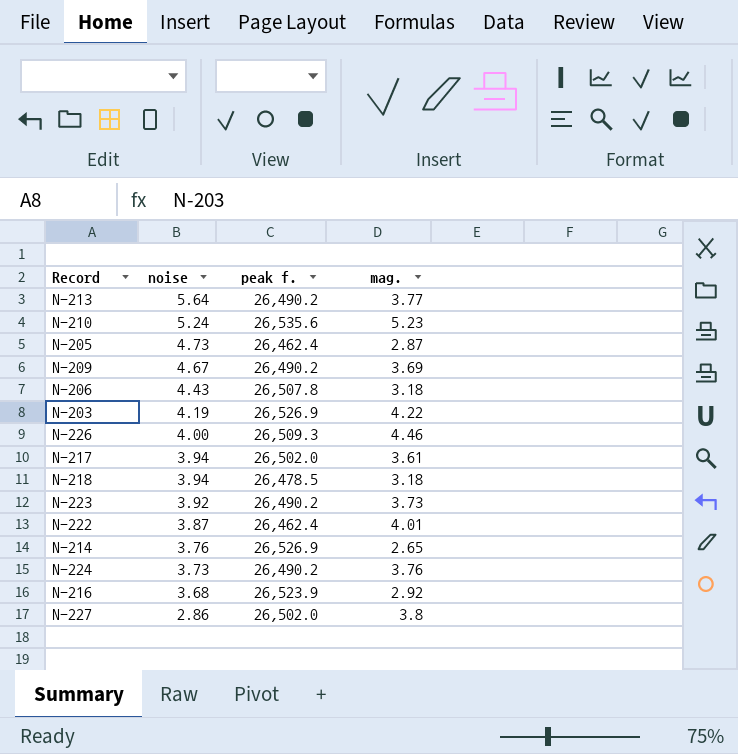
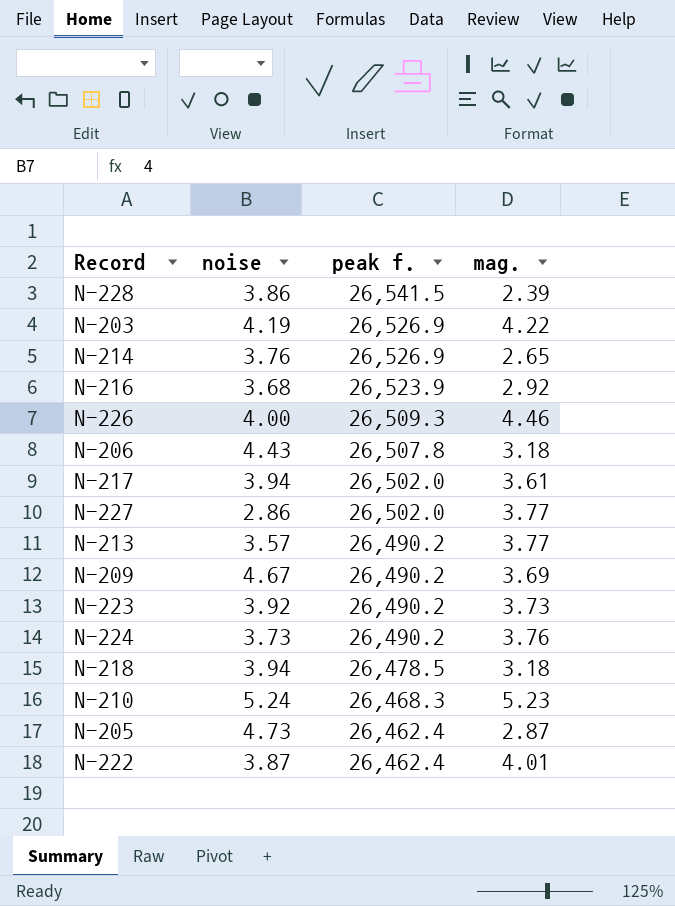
row order: noise descending -> peak f. descending
row N-228: none -> 3.86 | 26,541.5 | 2.39
N-227 | mag.: 3.8 -> 3.77
N-213 | noise: 5.64 -> 3.57
N-210 | peak f.: 26,535.6 -> 26,468.3

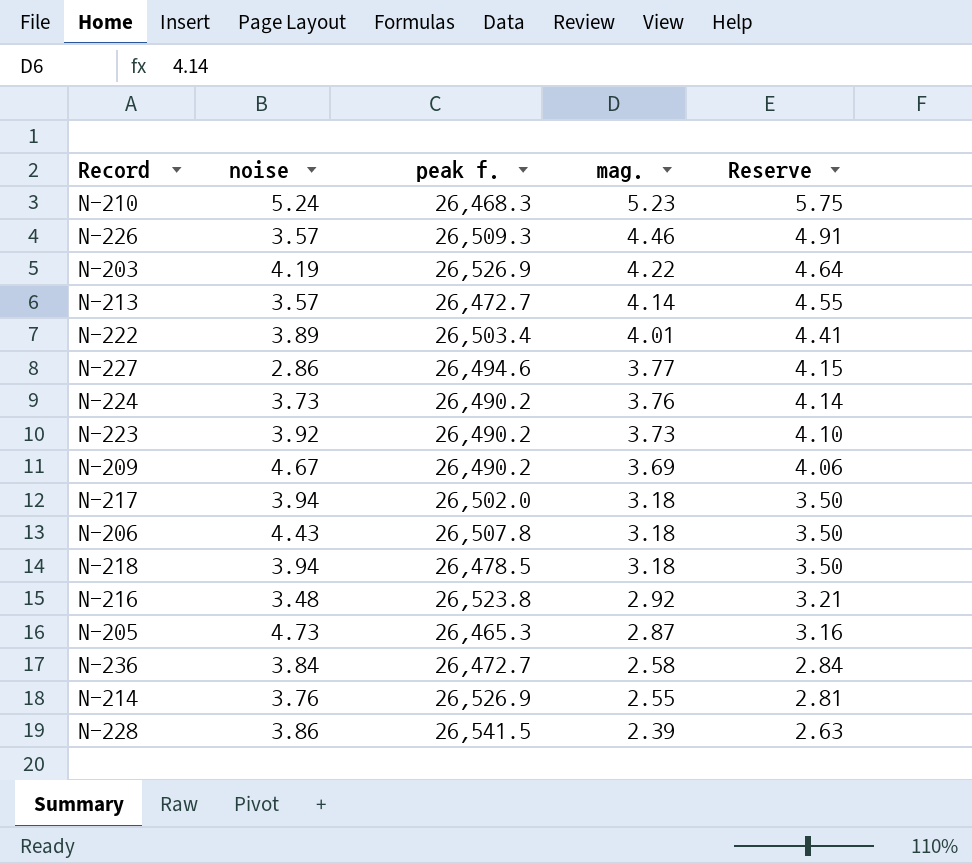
row order: peak f. descending -> mag. descending
column Reserve | formula: none -> [mag.] * 1.1
N-226 | noise: 4.00 -> 3.57
N-213 | peak f.: 26,490.2 -> 26,472.7
N-213 | mag.: 3.77 -> 4.14
N-222 | noise: 3.87 -> 3.89
N-222 | peak f.: 26,462.4 -> 26,503.4
N-227 | peak f.: 26,502.0 -> 26,494.6
N-217 | mag.: 3.61 -> 3.18
N-216 | noise: 3.68 -> 3.48
N-216 | peak f.: 26,523.9 -> 26,523.8
N-205 | peak f.: 26,462.4 -> 26,465.3
row N-236: none -> 3.84 | 26,472.7 | 2.58 | 2.84
N-214 | mag.: 2.65 -> 2.55

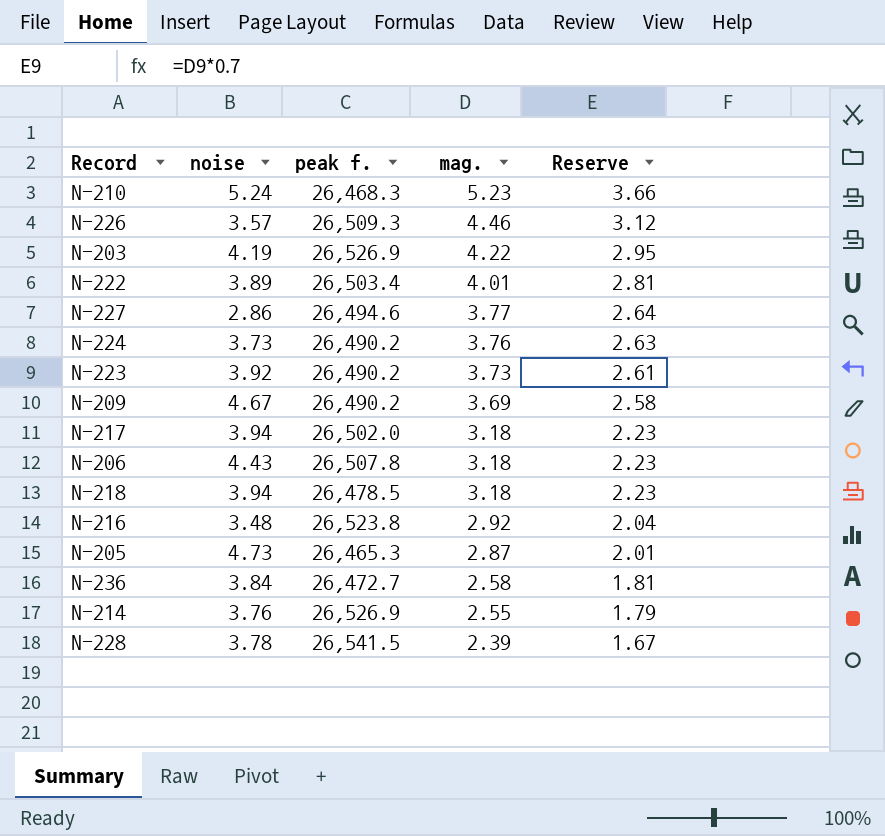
column Reserve | formula: [mag.] * 1.1 -> [mag.] * 0.7
row N-213: 3.57 | 26,472.7 | 4.14 | 4.55 -> none
N-228 | noise: 3.86 -> 3.78

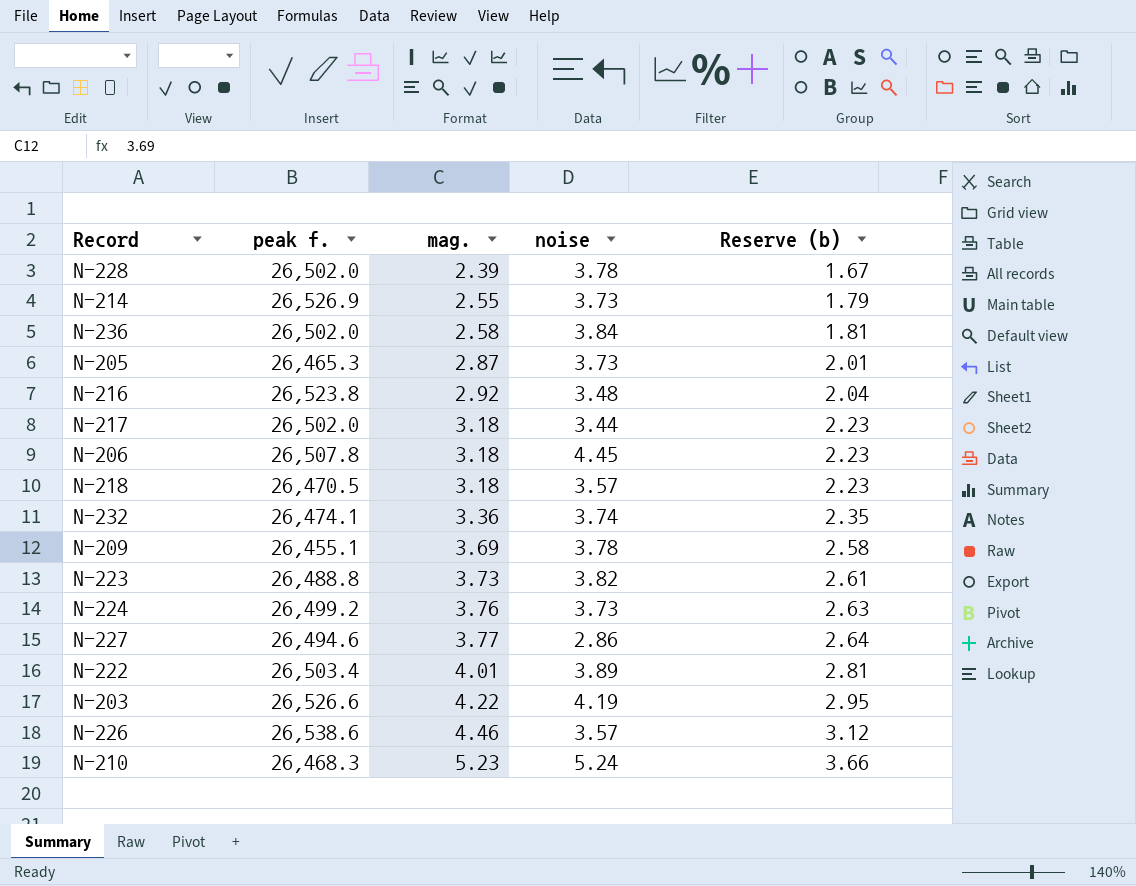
row order: mag. descending -> mag. ascending
column noise | position: 2 -> 4
column name: Reserve -> Reserve (b)
N-228 | peak f.: 26,541.5 -> 26,502.0
N-214 | noise: 3.76 -> 3.73
N-236 | peak f.: 26,472.7 -> 26,502.0
N-205 | noise: 4.73 -> 3.73
N-217 | noise: 3.94 -> 3.44
N-206 | noise: 4.43 -> 4.45
N-218 | peak f.: 26,478.5 -> 26,470.5
N-218 | noise: 3.94 -> 3.57
row N-232: none -> 26,474.1 | 3.36 | 3.74 | 2.35
N-209 | peak f.: 26,490.2 -> 26,455.1
N-209 | noise: 4.67 -> 3.78
N-223 | peak f.: 26,490.2 -> 26,488.8
N-223 | noise: 3.92 -> 3.82
N-224 | peak f.: 26,490.2 -> 26,499.2
N-203 | peak f.: 26,526.9 -> 26,526.6
N-226 | peak f.: 26,509.3 -> 26,538.6

